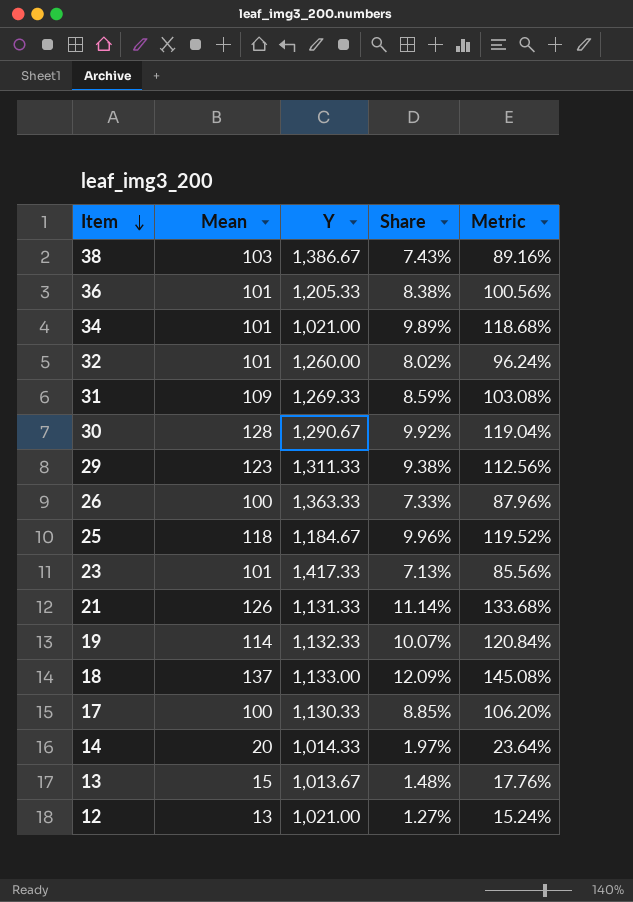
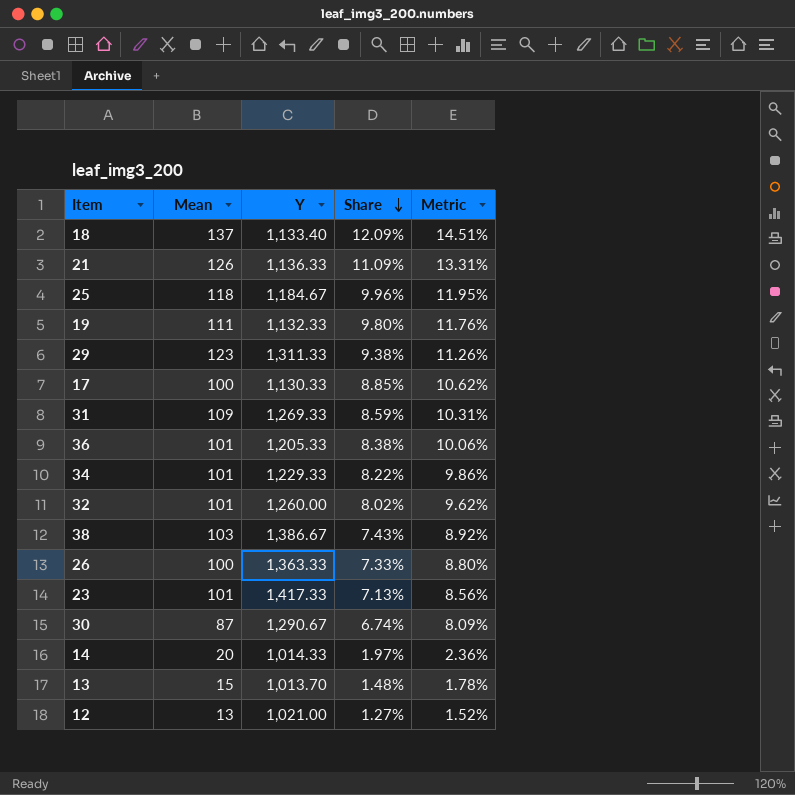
row order: Item descending -> Share descending
column Metric | formula: [Share] * 12 -> [Share] * 1.2
18 | Y: 1,133.00 -> 1,133.40
21 | Y: 1,131.33 -> 1,136.33
21 | Share: 11.14% -> 11.09%
19 | Mean: 114 -> 111
19 | Share: 10.07% -> 9.80%
34 | Y: 1,021.00 -> 1,229.33
34 | Share: 9.89% -> 8.22%
30 | Mean: 128 -> 87
30 | Share: 9.92% -> 6.74%
13 | Y: 1,013.67 -> 1,013.70

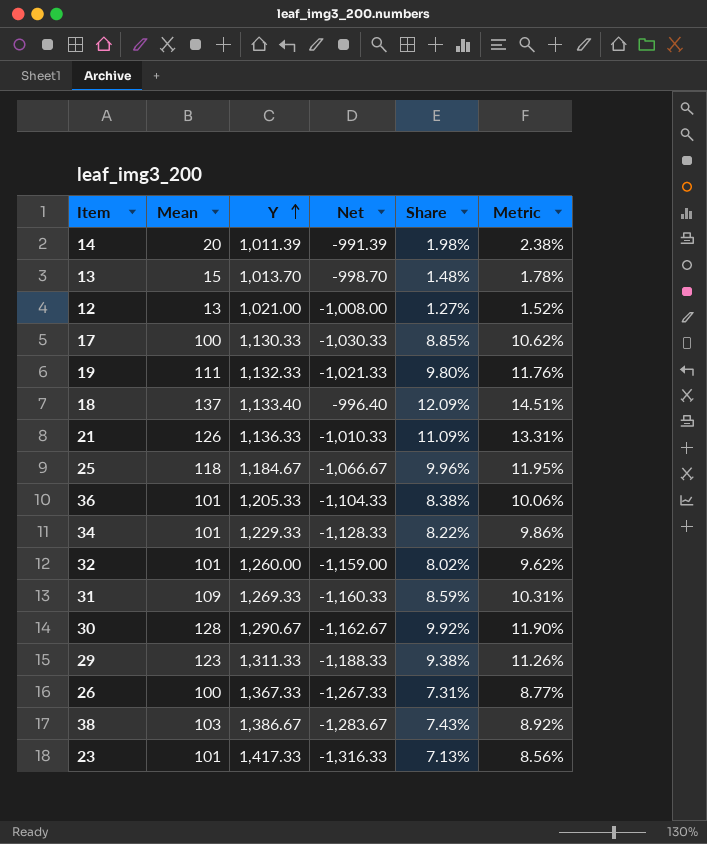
row order: Share descending -> Y ascending
column Net | formula: none -> [Mean] - [Y]
14 | Y: 1,014.33 -> 1,011.39
14 | Share: 1.97% -> 1.98%
14 | Metric: 2.36% -> 2.38%
30 | Mean: 87 -> 128
30 | Share: 6.74% -> 9.92%
30 | Metric: 8.09% -> 11.90%
26 | Y: 1,363.33 -> 1,367.33
26 | Share: 7.33% -> 7.31%
26 | Metric: 8.80% -> 8.77%

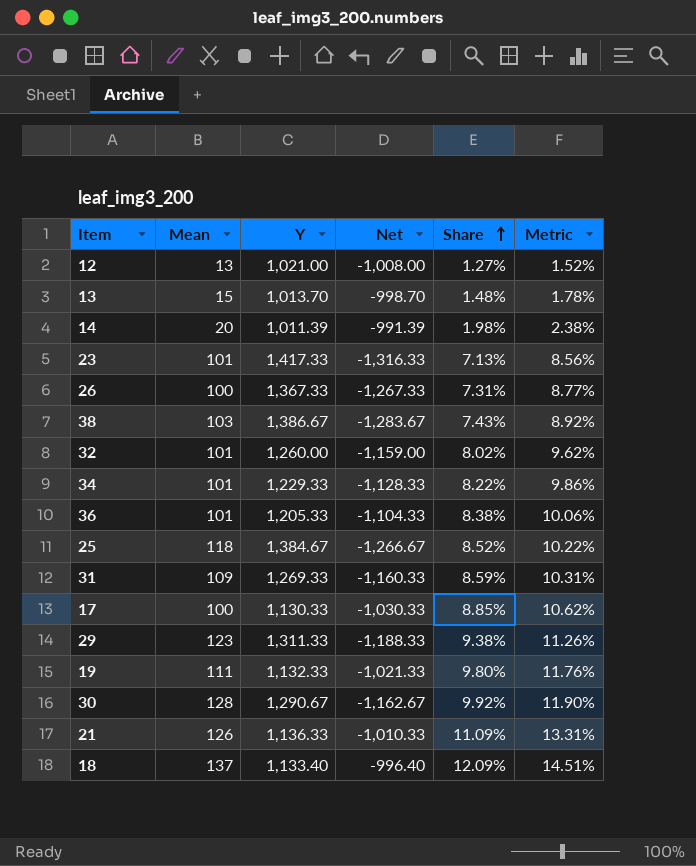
row order: Y ascending -> Share ascending
25 | Y: 1,184.67 -> 1,384.67
25 | Net: -1,066.67 -> -1,266.67
25 | Share: 9.96% -> 8.52%
25 | Metric: 11.95% -> 10.22%

